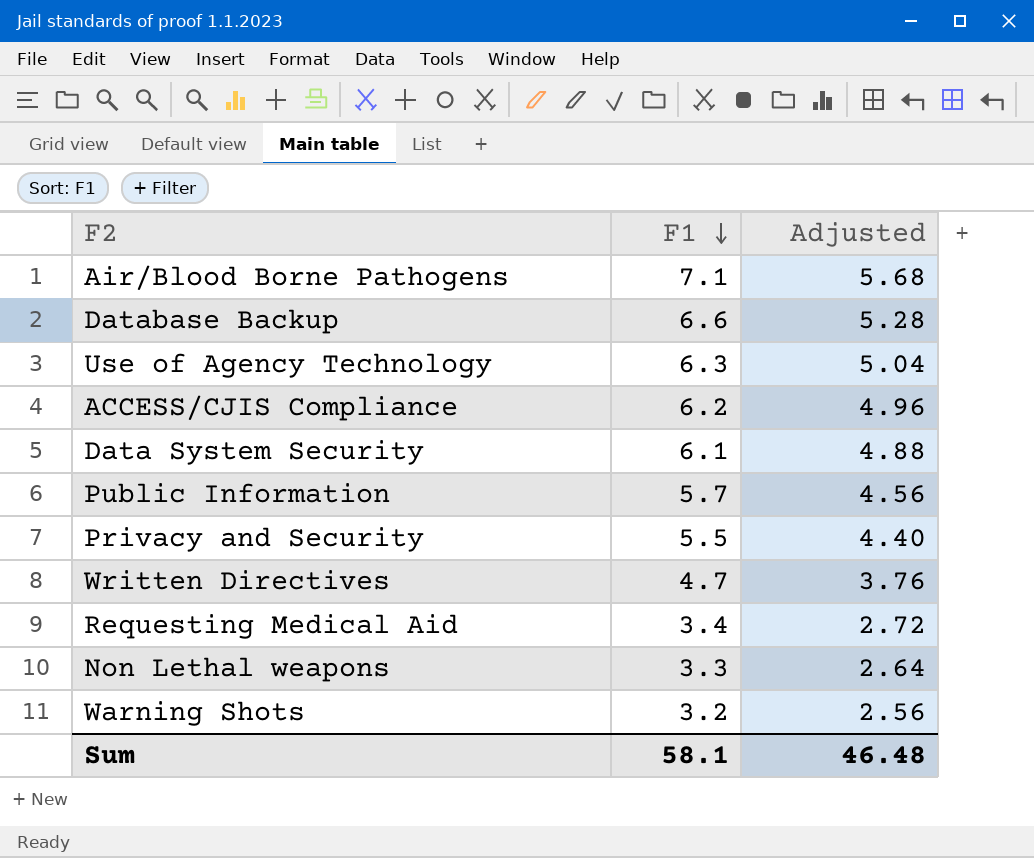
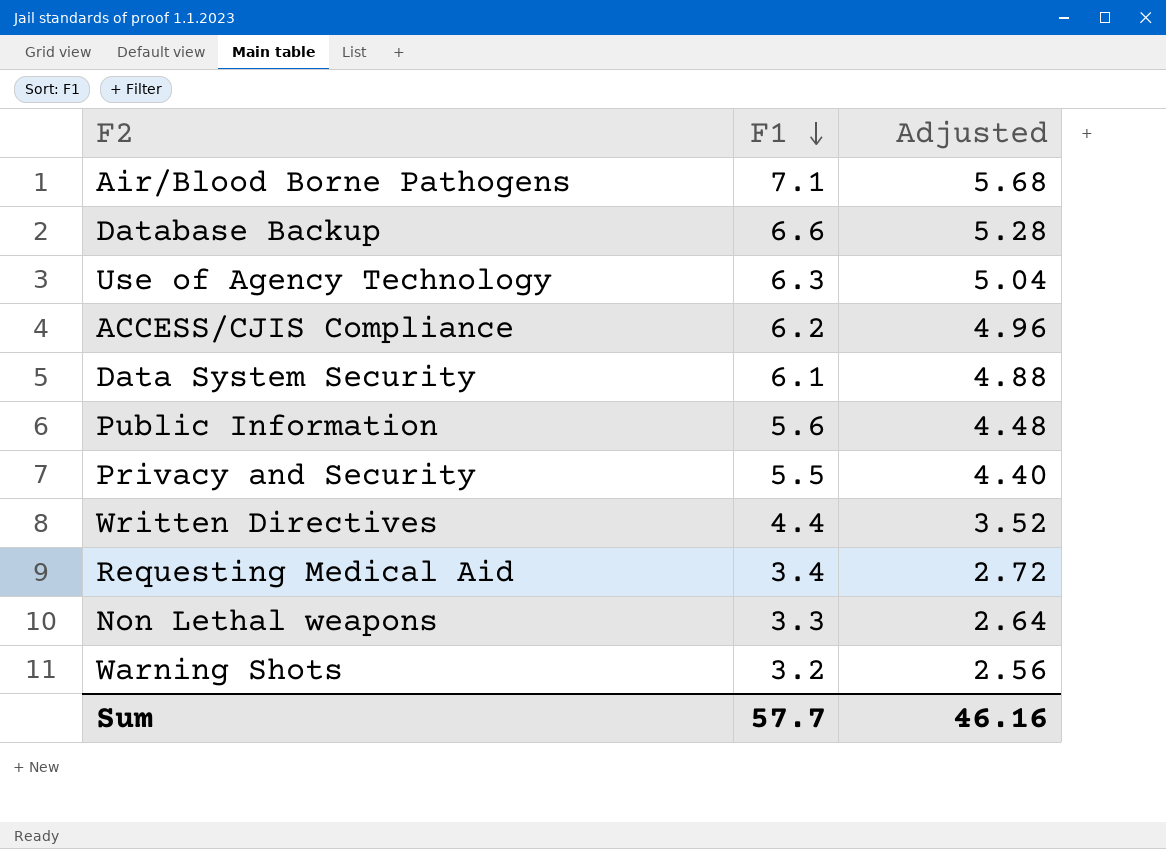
Public Information | F1: 5.7 -> 5.6
Public Information | Adjusted: 4.56 -> 4.48
Written Directives | F1: 4.7 -> 4.4
Written Directives | Adjusted: 3.76 -> 3.52
Sum | F1: 58.1 -> 57.7
Sum | Adjusted: 46.48 -> 46.16

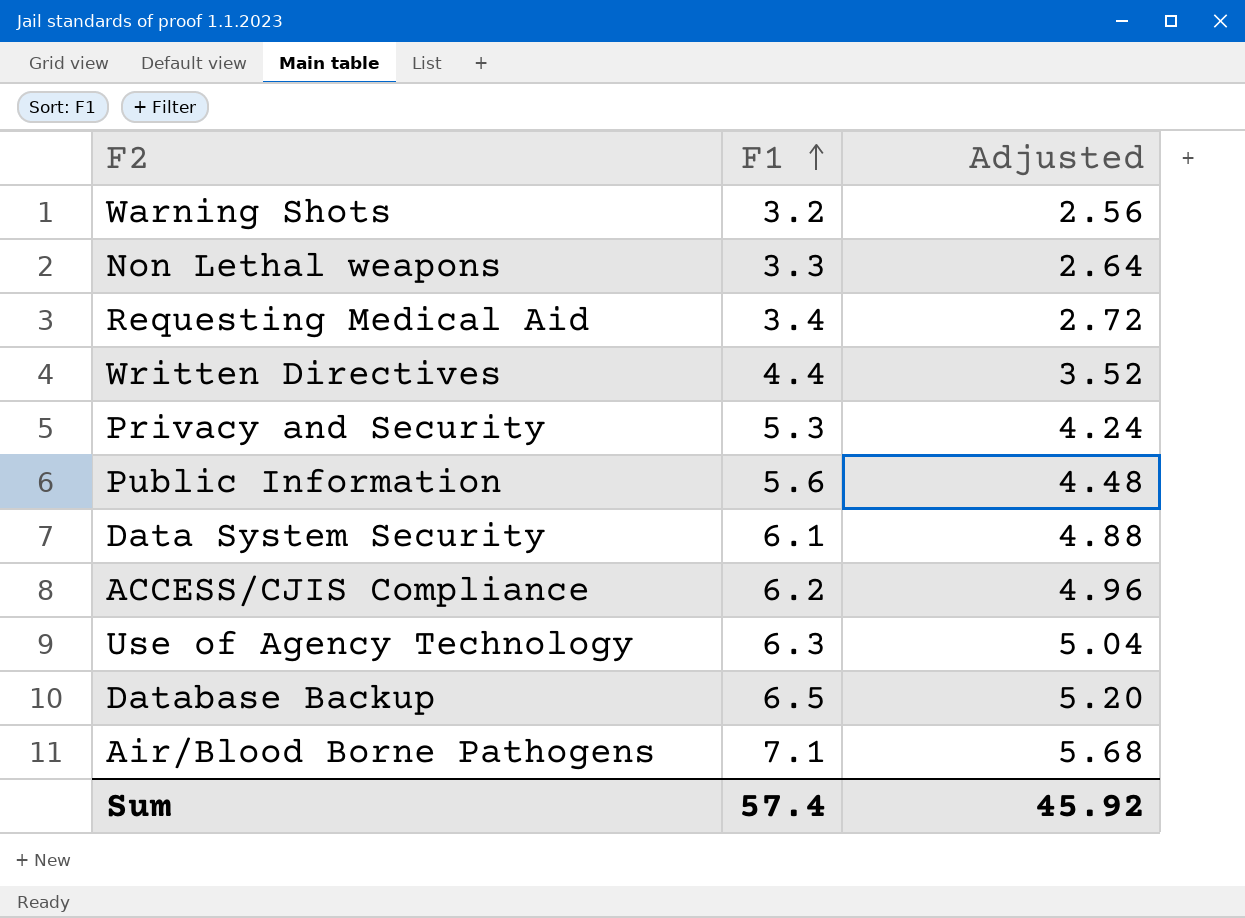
row order: F1 descending -> F1 ascending
Privacy and Security | F1: 5.5 -> 5.3
Privacy and Security | Adjusted: 4.40 -> 4.24
Database Backup | F1: 6.6 -> 6.5
Database Backup | Adjusted: 5.28 -> 5.20
Sum | F1: 57.7 -> 57.4
Sum | Adjusted: 46.16 -> 45.92

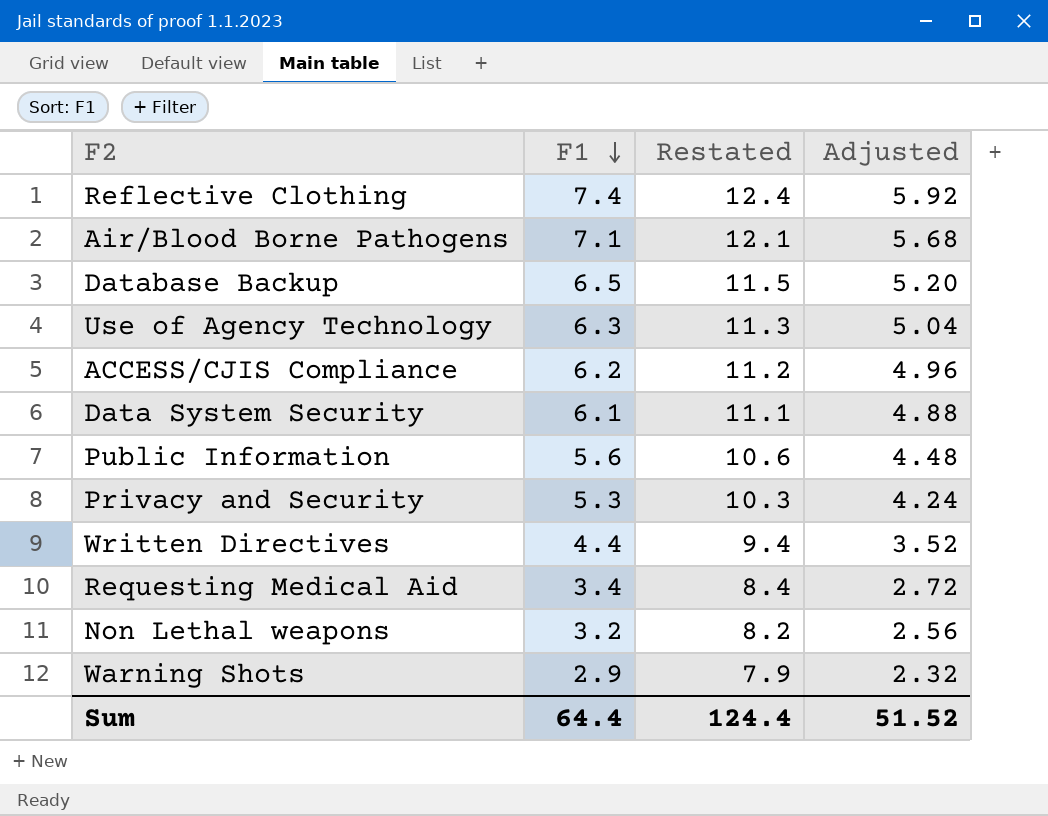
row order: F1 ascending -> F1 descending
column Restated | formula: none -> [F1] + 5
row Reflective Clothing: none -> 7.4 | 12.4 | 5.92
Non Lethal weapons | F1: 3.3 -> 3.2
Non Lethal weapons | Adjusted: 2.64 -> 2.56
Warning Shots | F1: 3.2 -> 2.9
Warning Shots | Adjusted: 2.56 -> 2.32
Sum | F1: 57.4 -> 64.4
Sum | Adjusted: 45.92 -> 51.52

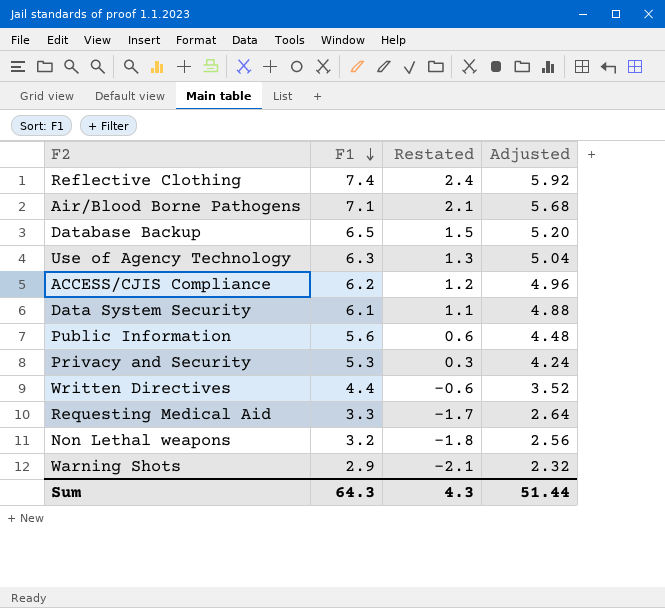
column Restated | formula: [F1] + 5 -> [F1] - 5
Requesting Medical Aid | F1: 3.4 -> 3.3
Requesting Medical Aid | Adjusted: 2.72 -> 2.64
Sum | F1: 64.4 -> 64.3
Sum | Restated: 124.4 -> 4.3
Sum | Adjusted: 51.52 -> 51.44

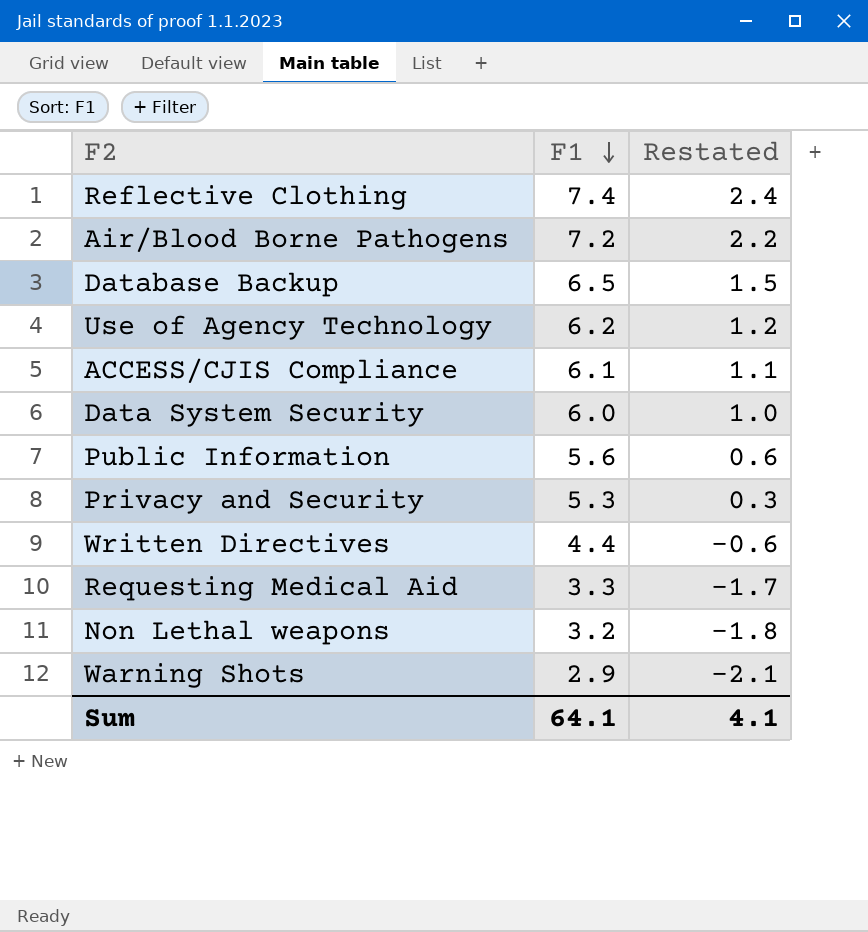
column Adjusted | formula: [F1] * 0.8 -> none
Air/Blood Borne Pathogens | F1: 7.1 -> 7.2
Air/Blood Borne Pathogens | Restated: 2.1 -> 2.2
Use of Agency Technology | F1: 6.3 -> 6.2
Use of Agency Technology | Restated: 1.3 -> 1.2
ACCESS/CJIS Compliance | F1: 6.2 -> 6.1
ACCESS/CJIS Compliance | Restated: 1.2 -> 1.1
Data System Security | F1: 6.1 -> 6.0
Data System Security | Restated: 1.1 -> 1.0
Sum | F1: 64.3 -> 64.1
Sum | Restated: 4.3 -> 4.1

